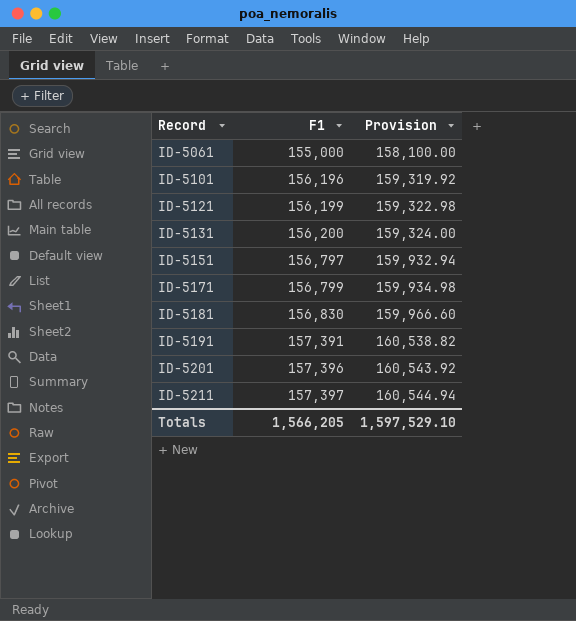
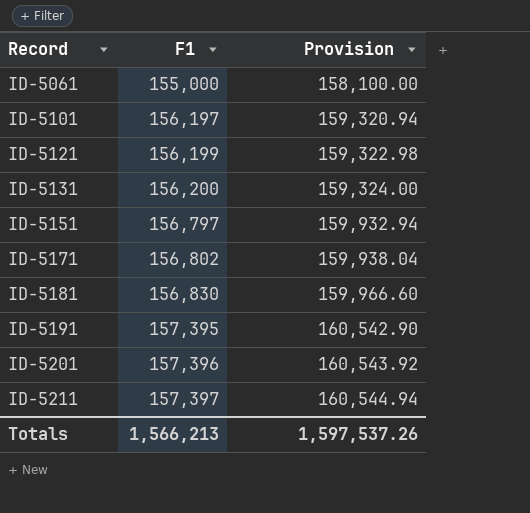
ID-5101 | F1: 156,196 -> 156,197
ID-5101 | Provision: 159,319.92 -> 159,320.94
ID-5171 | F1: 156,799 -> 156,802
ID-5171 | Provision: 159,934.98 -> 159,938.04
ID-5191 | F1: 157,391 -> 157,395
ID-5191 | Provision: 160,538.82 -> 160,542.90
Totals | F1: 1,566,205 -> 1,566,213
Totals | Provision: 1,597,529.10 -> 1,597,537.26

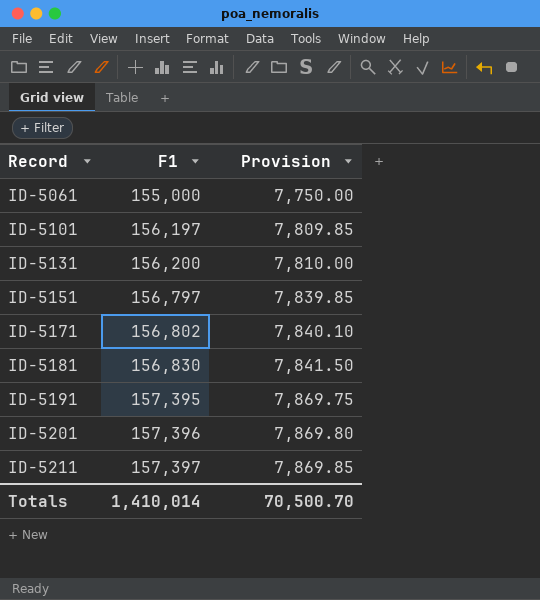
column Provision | formula: [F1] * 1.02 -> [F1] * 0.05
row ID-5121: 156,199 | 159,322.98 -> none
Totals | F1: 1,566,213 -> 1,410,014
Totals | Provision: 1,597,537.26 -> 70,500.70

